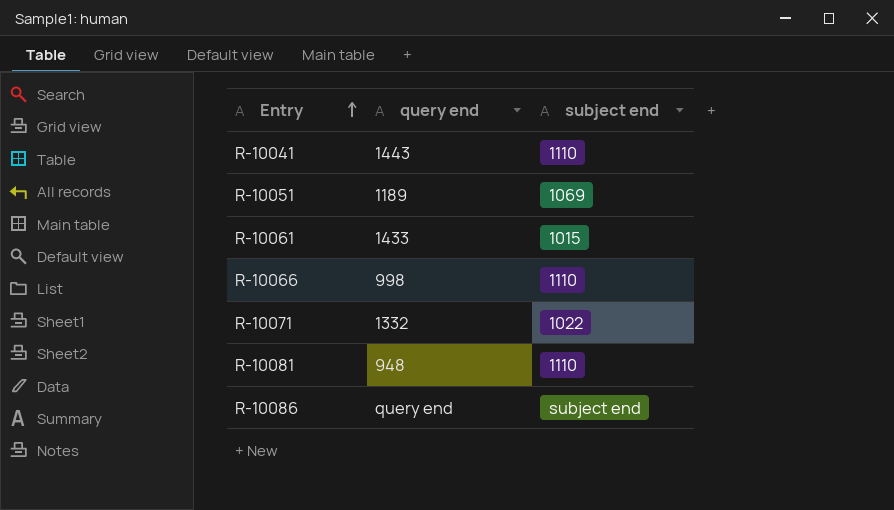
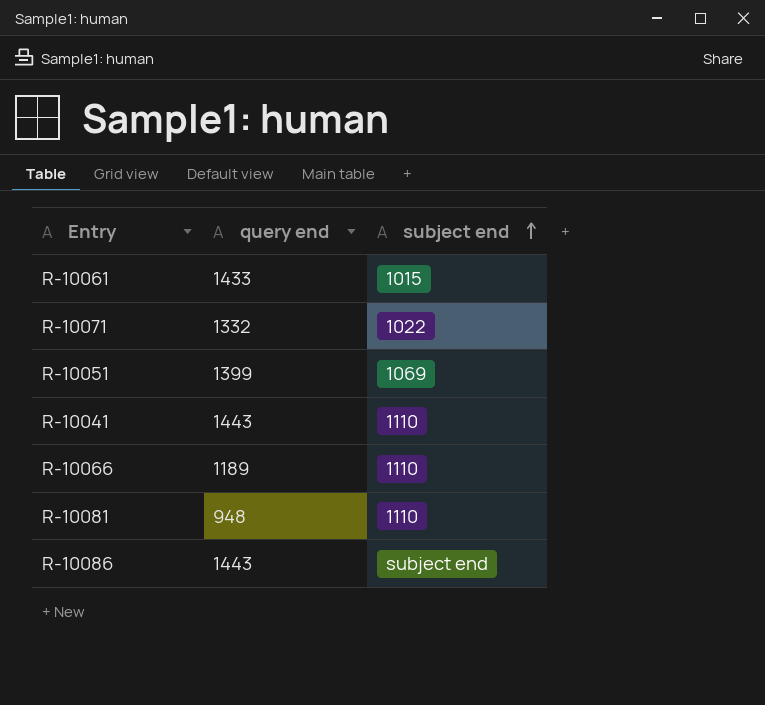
row order: Entry ascending -> subject end ascending
R-10051 | query end: 1189 -> 1399
R-10066 | query end: 998 -> 1189
R-10086 | query end: query end -> 1443

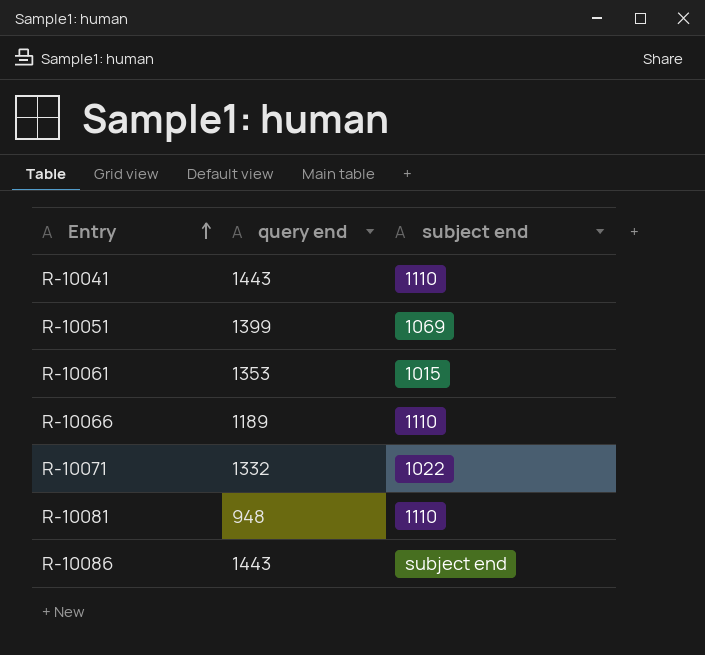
row order: subject end ascending -> Entry ascending
R-10061 | query end: 1433 -> 1353

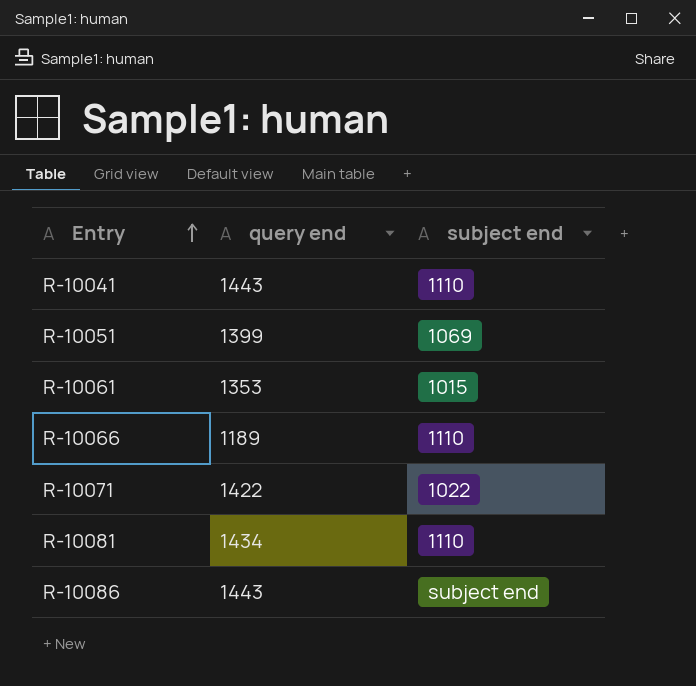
R-10071 | query end: 1332 -> 1422
R-10081 | query end: 948 -> 1434

